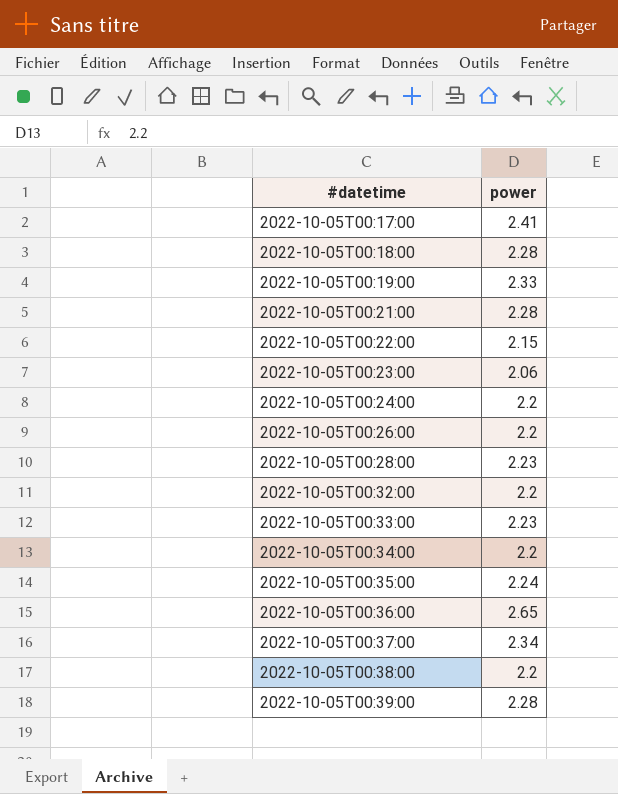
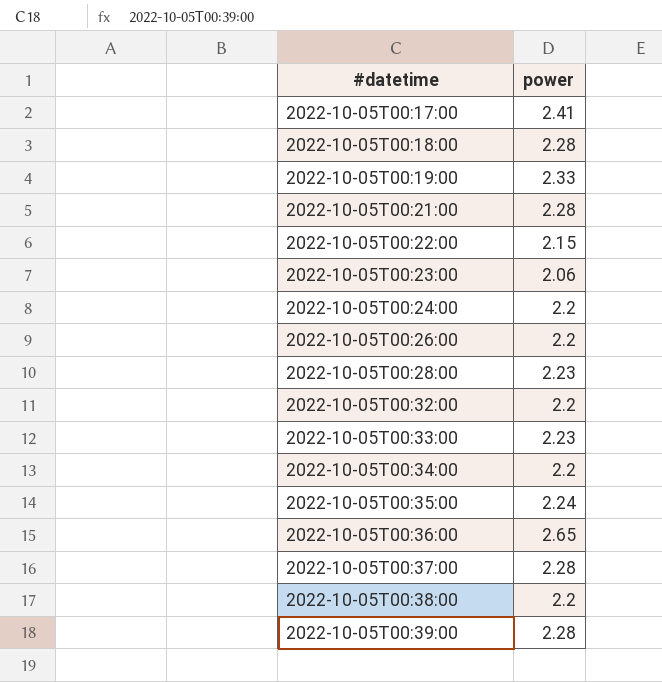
2022-10-05T00:37:00 | power: 2.34 -> 2.28

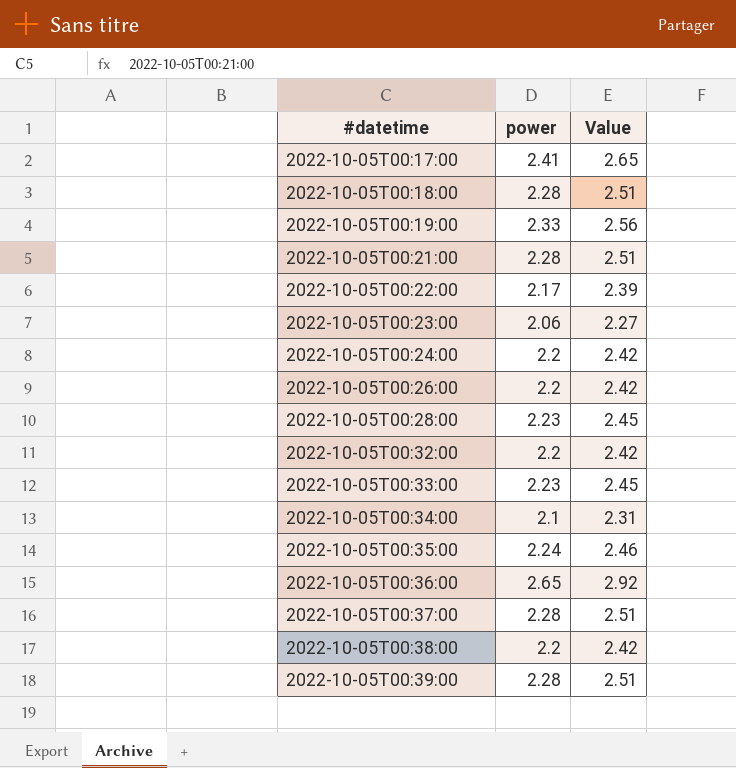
column Value | formula: none -> [power] * 1.1
2022-10-05T00:22:00 | power: 2.15 -> 2.17
2022-10-05T00:34:00 | power: 2.2 -> 2.1

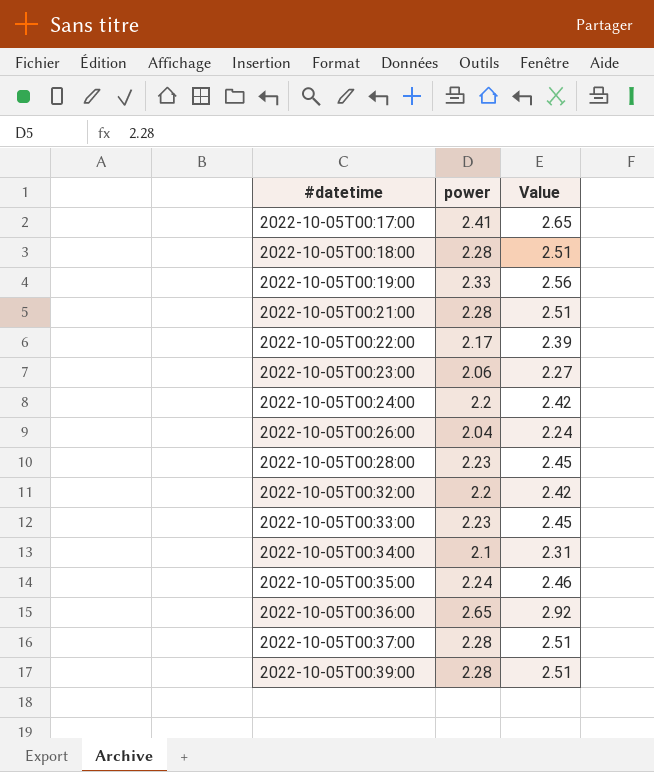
row 2022-10-05T00:38:00: 2.2 | 2.42 -> none
2022-10-05T00:26:00 | power: 2.2 -> 2.04
2022-10-05T00:26:00 | Value: 2.42 -> 2.24

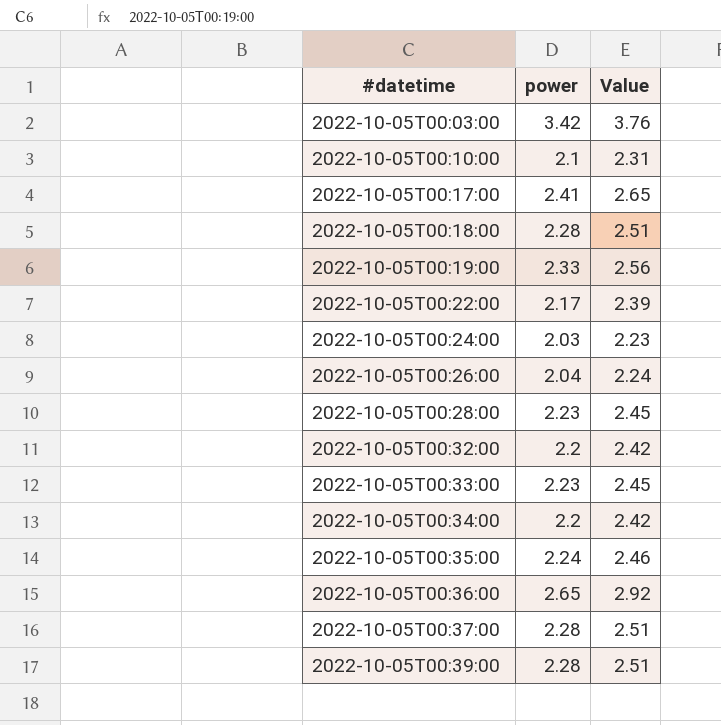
row 2022-10-05T00:21:00: 2.28 | 2.51 -> none
row 2022-10-05T00:23:00: 2.06 | 2.27 -> none
row 2022-10-05T00:03:00: none -> 3.42 | 3.76
row 2022-10-05T00:10:00: none -> 2.1 | 2.31
2022-10-05T00:24:00 | power: 2.2 -> 2.03
2022-10-05T00:24:00 | Value: 2.42 -> 2.23
2022-10-05T00:34:00 | power: 2.1 -> 2.2
2022-10-05T00:34:00 | Value: 2.31 -> 2.42

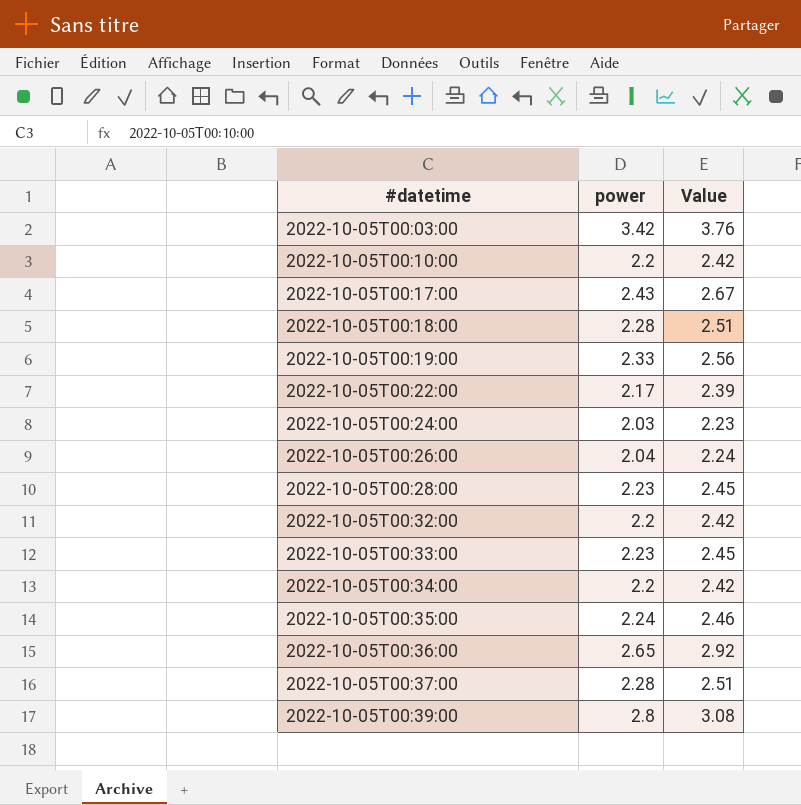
2022-10-05T00:10:00 | power: 2.1 -> 2.2
2022-10-05T00:10:00 | Value: 2.31 -> 2.42
2022-10-05T00:17:00 | power: 2.41 -> 2.43
2022-10-05T00:17:00 | Value: 2.65 -> 2.67
2022-10-05T00:39:00 | power: 2.28 -> 2.8
2022-10-05T00:39:00 | Value: 2.51 -> 3.08

